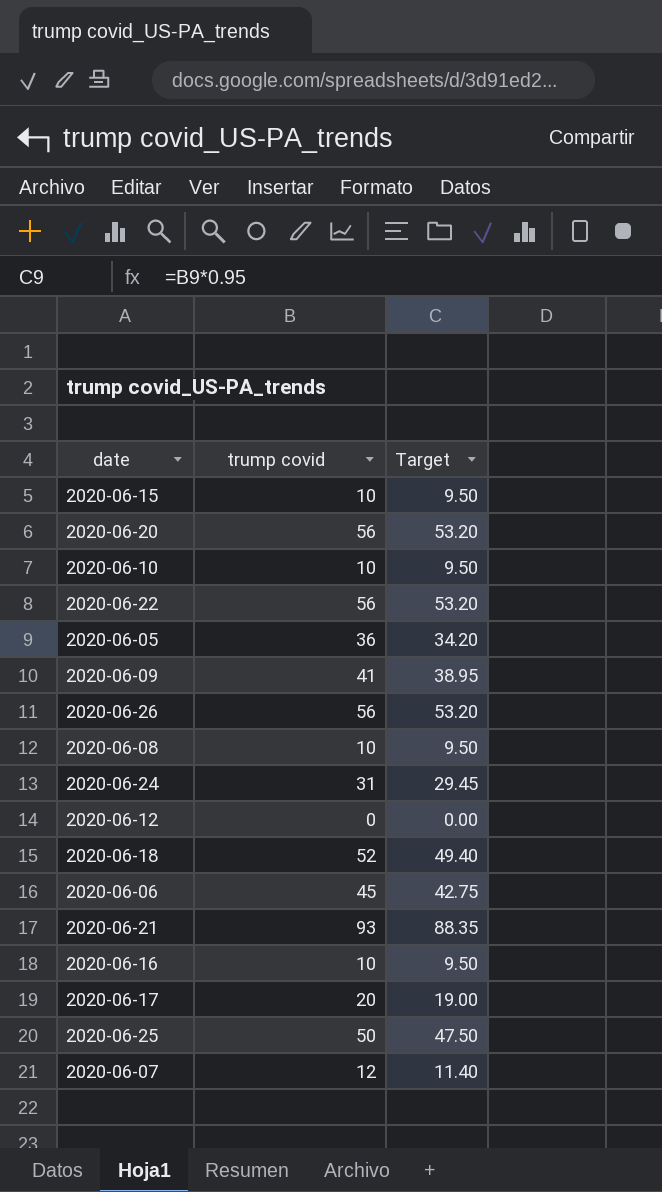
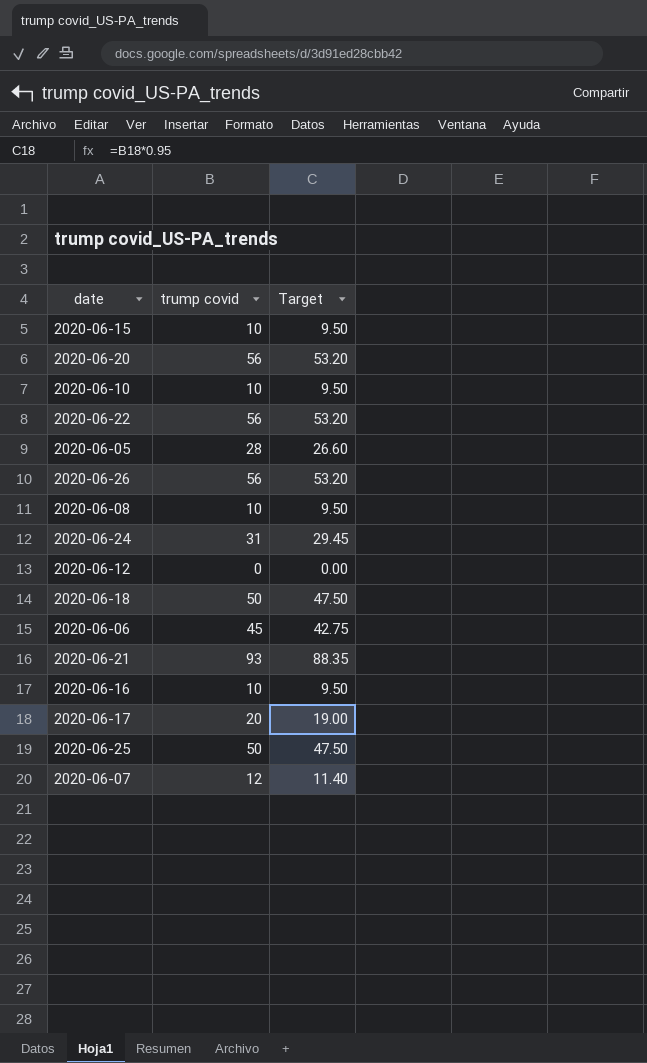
row 2020-06-09: 41 | 38.95 -> none
2020-06-05 | trump covid: 36 -> 28
2020-06-05 | Target: 34.20 -> 26.60
2020-06-18 | trump covid: 52 -> 50
2020-06-18 | Target: 49.40 -> 47.50

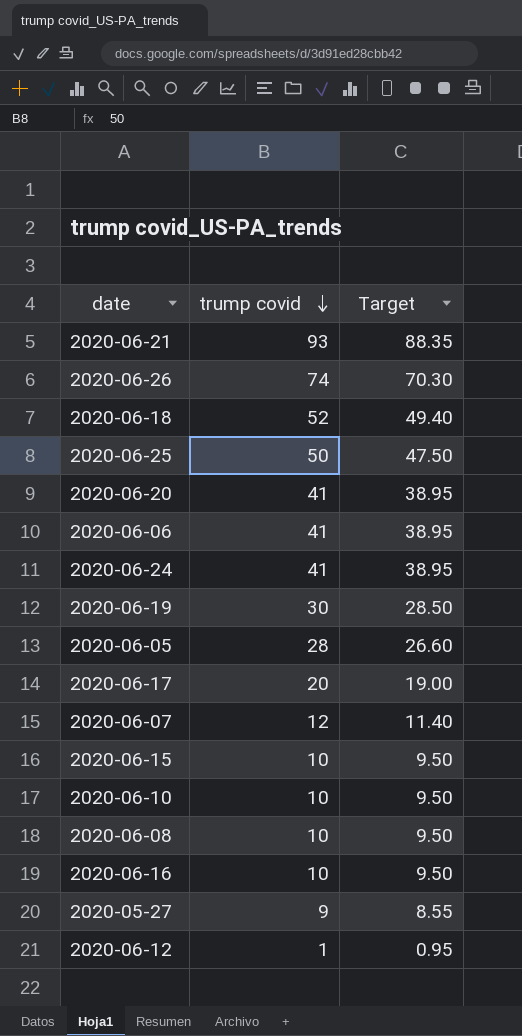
row order: none -> trump covid descending
row 2020-06-22: 56 | 53.20 -> none
2020-06-26 | trump covid: 56 -> 74
2020-06-26 | Target: 53.20 -> 70.30
2020-06-18 | trump covid: 50 -> 52
2020-06-18 | Target: 47.50 -> 49.40
2020-06-20 | trump covid: 56 -> 41
2020-06-20 | Target: 53.20 -> 38.95
2020-06-06 | trump covid: 45 -> 41
2020-06-06 | Target: 42.75 -> 38.95
2020-06-24 | trump covid: 31 -> 41
2020-06-24 | Target: 29.45 -> 38.95
row 2020-06-19: none -> 30 | 28.50
row 2020-05-27: none -> 9 | 8.55
2020-06-12 | trump covid: 0 -> 1
2020-06-12 | Target: 0.00 -> 0.95

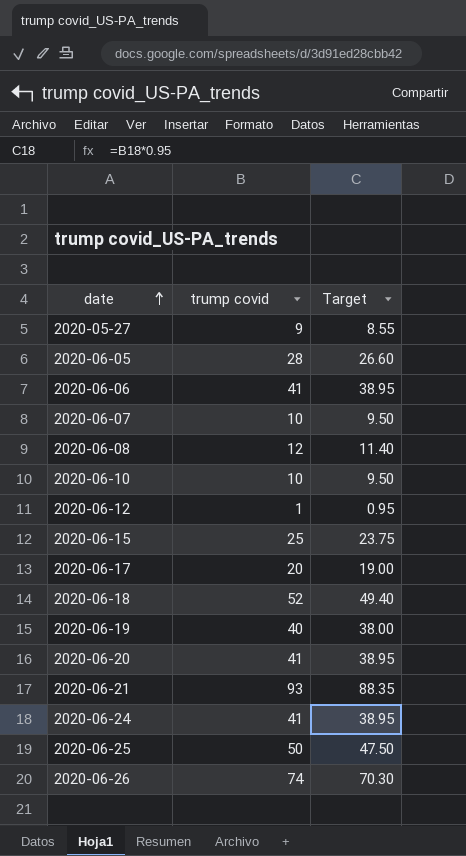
row order: trump covid descending -> date ascending
row 2020-06-16: 10 | 9.50 -> none
2020-06-07 | trump covid: 12 -> 10
2020-06-07 | Target: 11.40 -> 9.50
2020-06-08 | trump covid: 10 -> 12
2020-06-08 | Target: 9.50 -> 11.40
2020-06-15 | trump covid: 10 -> 25
2020-06-15 | Target: 9.50 -> 23.75
2020-06-19 | trump covid: 30 -> 40
2020-06-19 | Target: 28.50 -> 38.00

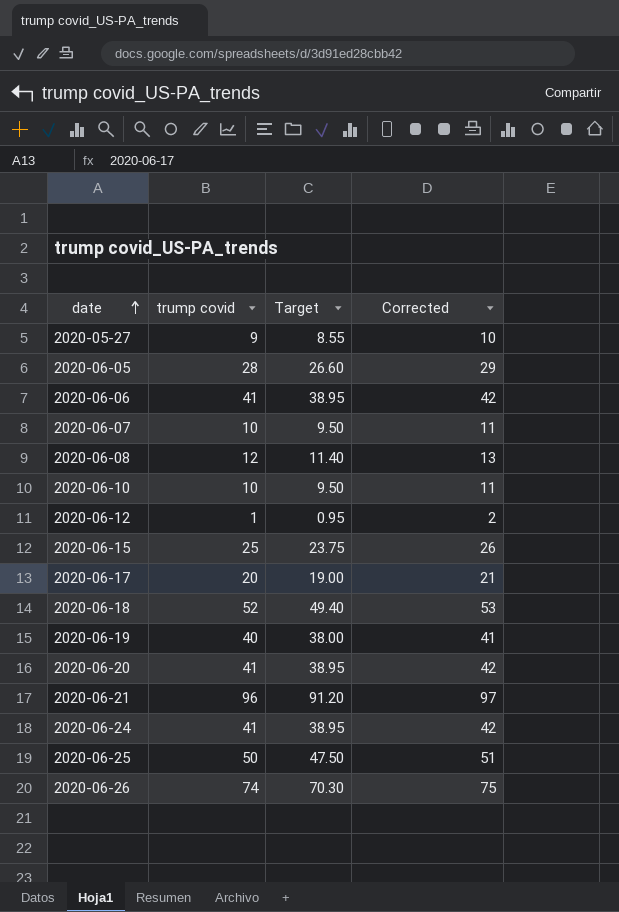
column Corrected | formula: none -> [trump covid] + 1
2020-06-21 | trump covid: 93 -> 96
2020-06-21 | Target: 88.35 -> 91.20

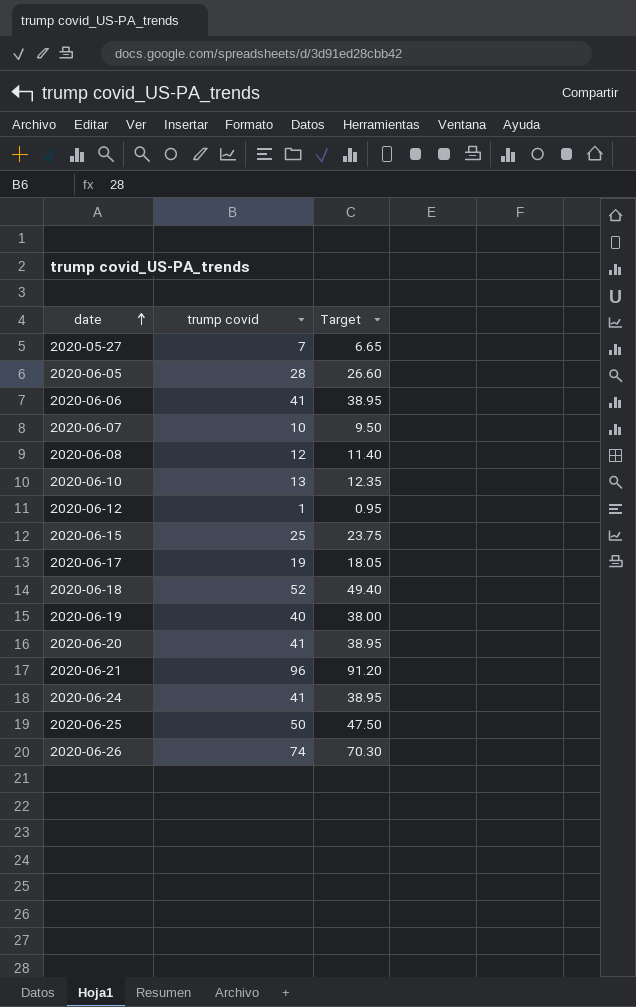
column Corrected | formula: [trump covid] + 1 -> none
2020-05-27 | trump covid: 9 -> 7
2020-05-27 | Target: 8.55 -> 6.65
2020-06-10 | trump covid: 10 -> 13
2020-06-10 | Target: 9.50 -> 12.35
2020-06-17 | trump covid: 20 -> 19
2020-06-17 | Target: 19.00 -> 18.05

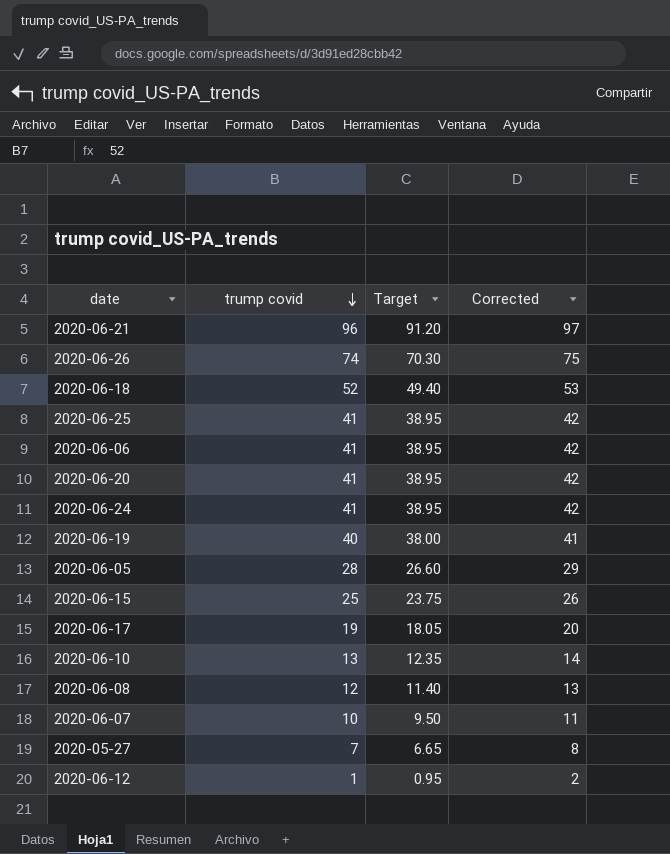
row order: date ascending -> trump covid descending
column Corrected | formula: none -> [trump covid] + 1
2020-06-25 | trump covid: 50 -> 41
2020-06-25 | Target: 47.50 -> 38.95

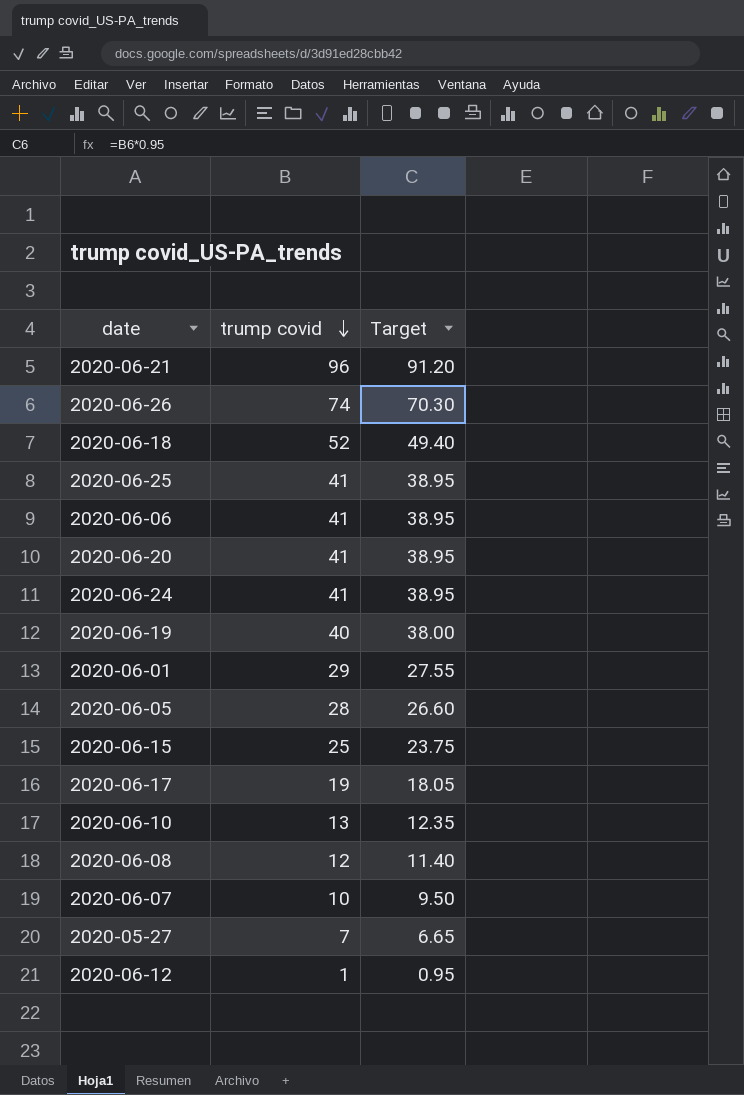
column Corrected | formula: [trump covid] + 1 -> none
row 2020-06-01: none -> 29 | 27.55

